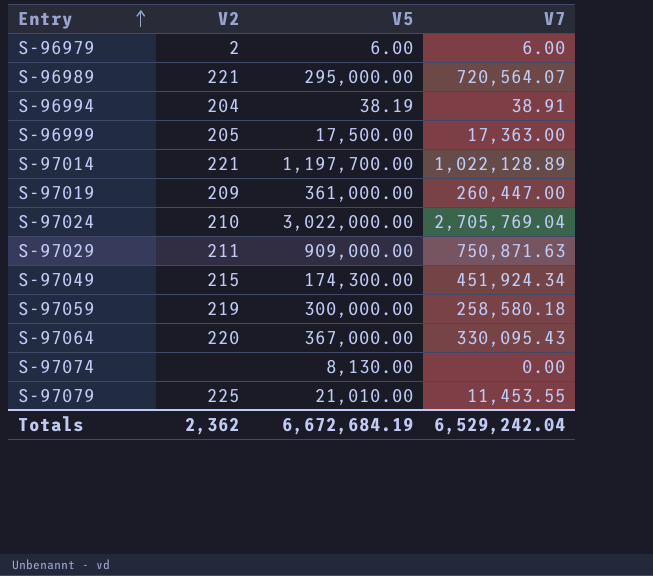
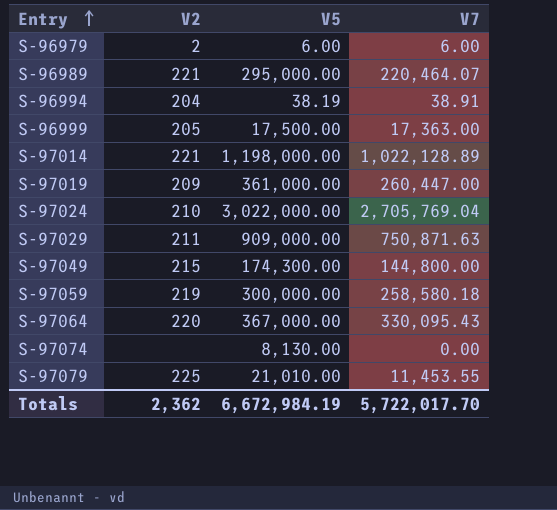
S-96989 | V7: 720,564.07 -> 220,464.07
S-97014 | V5: 1,197,700.00 -> 1,198,000.00
S-97049 | V7: 451,924.34 -> 144,800.00
Totals | V5: 6,672,684.19 -> 6,672,984.19
Totals | V7: 6,529,242.04 -> 5,722,017.70

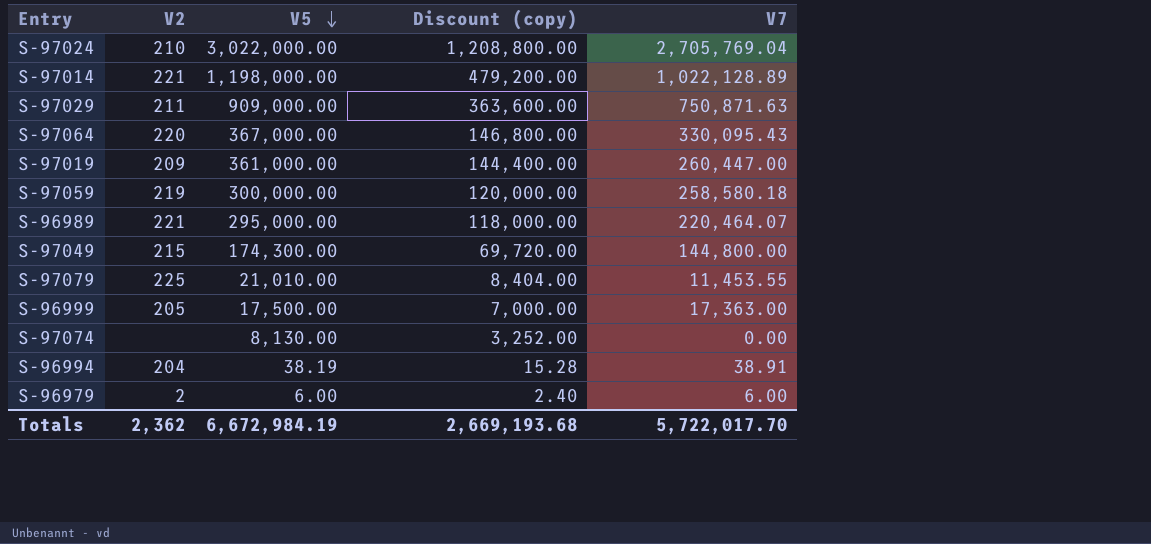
row order: Entry ascending -> V5 descending
column Discount (copy) | formula: none -> [V5] * 0.4

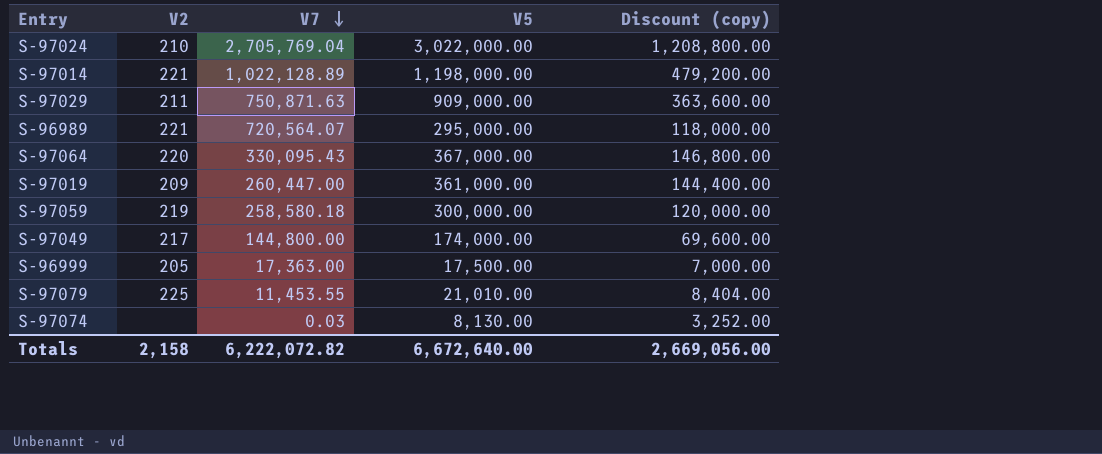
row order: V5 descending -> V7 descending
column V7 | position: 5 -> 3
row S-96994: 204 | 38.19 | 15.28 | 38.91 -> none
row S-96979: 2 | 6.00 | 2.40 | 6.00 -> none
S-96989 | V7: 220,464.07 -> 720,564.07
S-97049 | V2: 215 -> 217
S-97049 | V5: 174,300.00 -> 174,000.00
S-97049 | Discount (copy): 69,720.00 -> 69,600.00
S-97074 | V7: 0.00 -> 0.03
Totals | V2: 2,362 -> 2,158
Totals | V7: 5,722,017.70 -> 6,222,072.82
Totals | V5: 6,672,984.19 -> 6,672,640.00
Totals | Discount (copy): 2,669,193.68 -> 2,669,056.00

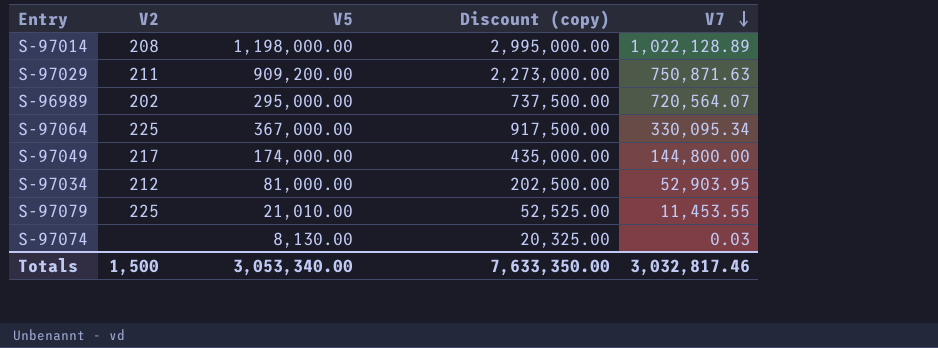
column Discount (copy) | formula: [V5] * 0.4 -> [V5] * 2.5
column V7 | position: 3 -> 5
row S-97024: 210 | 2,705,769.04 | 3,022,000.00 | 1,208,800.00 -> none
row S-97019: 209 | 260,447.00 | 361,000.00 | 144,400.00 -> none
row S-97059: 219 | 258,580.18 | 300,000.00 | 120,000.00 -> none
row S-96999: 205 | 17,363.00 | 17,500.00 | 7,000.00 -> none
S-97014 | V2: 221 -> 208
S-97029 | V5: 909,000.00 -> 909,200.00
S-96989 | V2: 221 -> 202
S-97064 | V2: 220 -> 225
S-97064 | V7: 330,095.43 -> 330,095.34
row S-97034: none -> 212 | 81,000.00 | 202,500.00 | 52,903.95
Totals | V2: 2,158 -> 1,500
Totals | V5: 6,672,640.00 -> 3,053,340.00
Totals | Discount (copy): 2,669,056.00 -> 7,633,350.00
Totals | V7: 6,222,072.82 -> 3,032,817.46

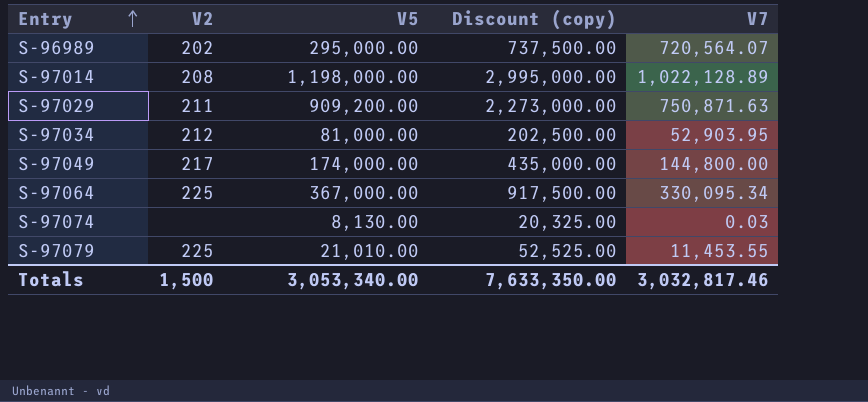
row order: V7 descending -> Entry ascending

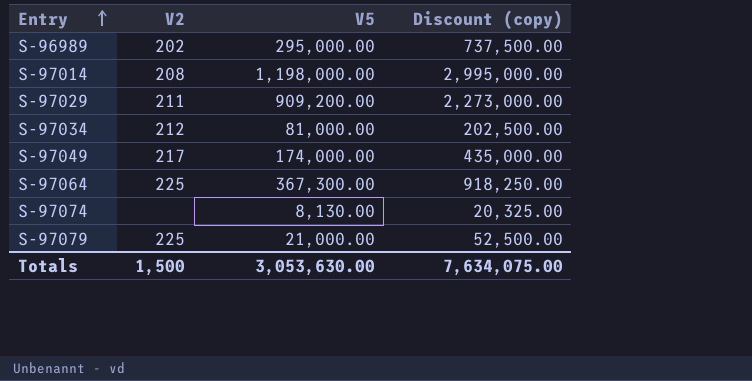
column V7 | position: 5 -> none
S-97064 | V5: 367,000.00 -> 367,300.00
S-97064 | Discount (copy): 917,500.00 -> 918,250.00
S-97079 | V5: 21,010.00 -> 21,000.00
S-97079 | Discount (copy): 52,525.00 -> 52,500.00
Totals | V5: 3,053,340.00 -> 3,053,630.00
Totals | Discount (copy): 7,633,350.00 -> 7,634,075.00

